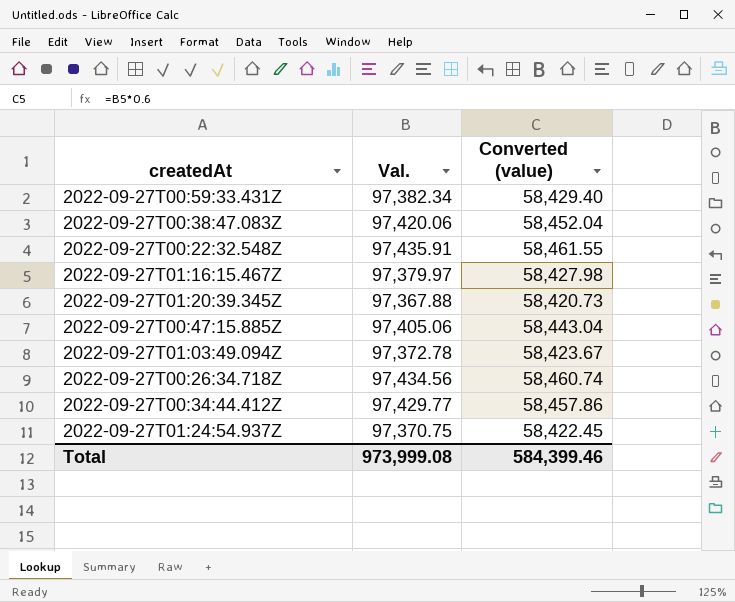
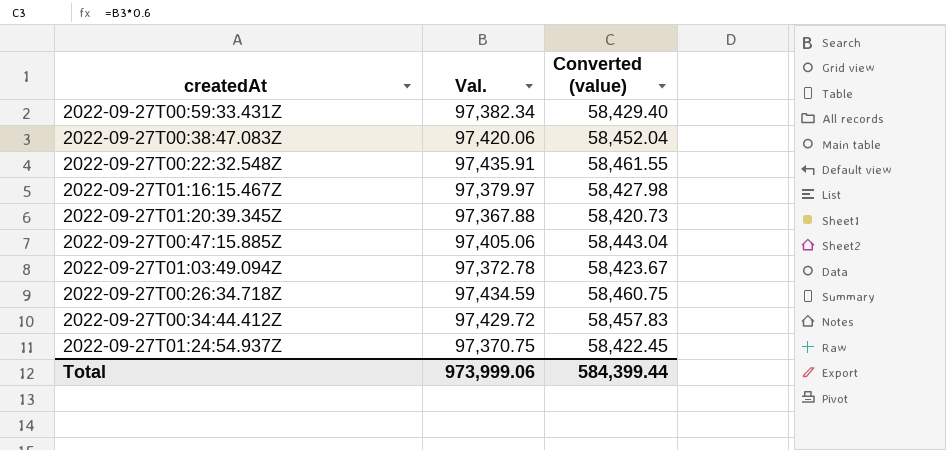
2022-09-27T00:26:34.718Z | Val.: 97,434.56 -> 97,434.59
2022-09-27T00:26:34.718Z | Converted (value): 58,460.74 -> 58,460.75
2022-09-27T00:34:44.412Z | Val.: 97,429.77 -> 97,429.72
2022-09-27T00:34:44.412Z | Converted (value): 58,457.86 -> 58,457.83
Total | Val.: 973,999.08 -> 973,999.06
Total | Converted (value): 584,399.46 -> 584,399.44

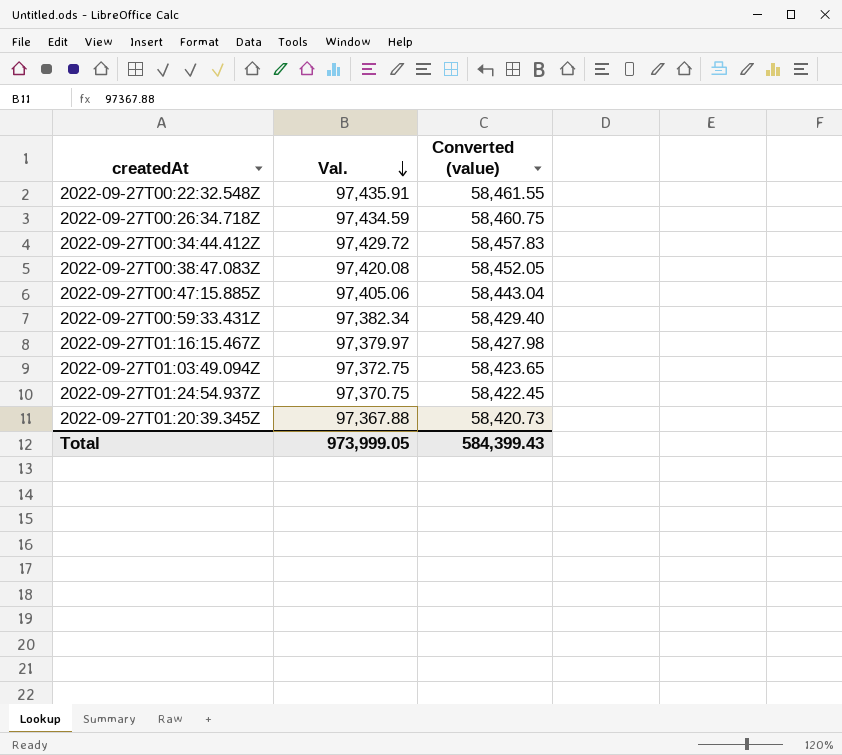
row order: none -> Val. descending
2022-09-27T00:38:47.083Z | Val.: 97,420.06 -> 97,420.08
2022-09-27T00:38:47.083Z | Converted (value): 58,452.04 -> 58,452.05
2022-09-27T01:03:49.094Z | Val.: 97,372.78 -> 97,372.75
2022-09-27T01:03:49.094Z | Converted (value): 58,423.67 -> 58,423.65
Total | Val.: 973,999.06 -> 973,999.05
Total | Converted (value): 584,399.44 -> 584,399.43

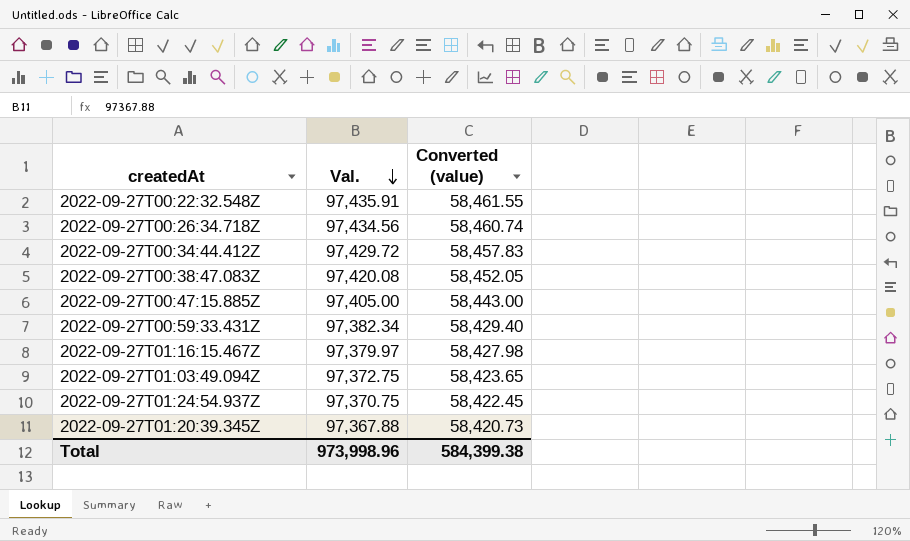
2022-09-27T00:26:34.718Z | Val.: 97,434.59 -> 97,434.56
2022-09-27T00:26:34.718Z | Converted (value): 58,460.75 -> 58,460.74
2022-09-27T00:47:15.885Z | Val.: 97,405.06 -> 97,405.00
2022-09-27T00:47:15.885Z | Converted (value): 58,443.04 -> 58,443.00
Total | Val.: 973,999.05 -> 973,998.96
Total | Converted (value): 584,399.43 -> 584,399.38

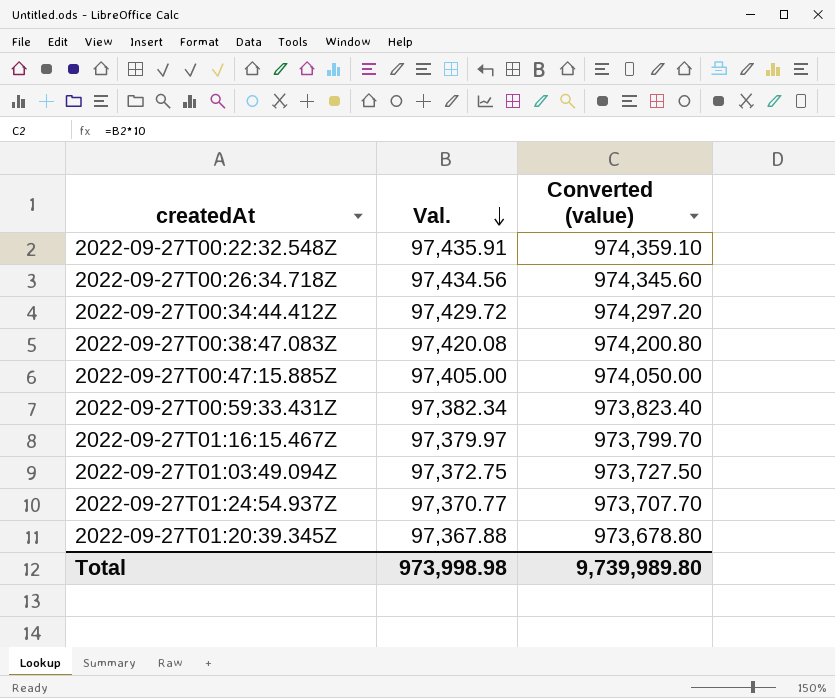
column Converted (value) | formula: [Val.] * 0.6 -> [Val.] * 10
2022-09-27T01:24:54.937Z | Val.: 97,370.75 -> 97,370.77
Total | Val.: 973,998.96 -> 973,998.98
Total | Converted (value): 584,399.38 -> 9,739,989.80

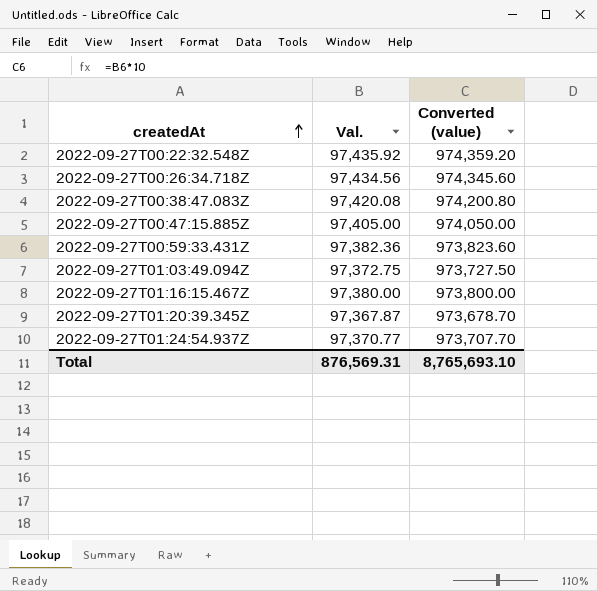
row order: Val. descending -> createdAt ascending
row 2022-09-27T00:34:44.412Z: 97,429.72 | 974,297.20 -> none
2022-09-27T00:22:32.548Z | Val.: 97,435.91 -> 97,435.92
2022-09-27T00:22:32.548Z | Converted (value): 974,359.10 -> 974,359.20
2022-09-27T00:59:33.431Z | Val.: 97,382.34 -> 97,382.36
2022-09-27T00:59:33.431Z | Converted (value): 973,823.40 -> 973,823.60
2022-09-27T01:16:15.467Z | Val.: 97,379.97 -> 97,380.00
2022-09-27T01:16:15.467Z | Converted (value): 973,799.70 -> 973,800.00
2022-09-27T01:20:39.345Z | Val.: 97,367.88 -> 97,367.87
2022-09-27T01:20:39.345Z | Converted (value): 973,678.80 -> 973,678.70
Total | Val.: 973,998.98 -> 876,569.31
Total | Converted (value): 9,739,989.80 -> 8,765,693.10

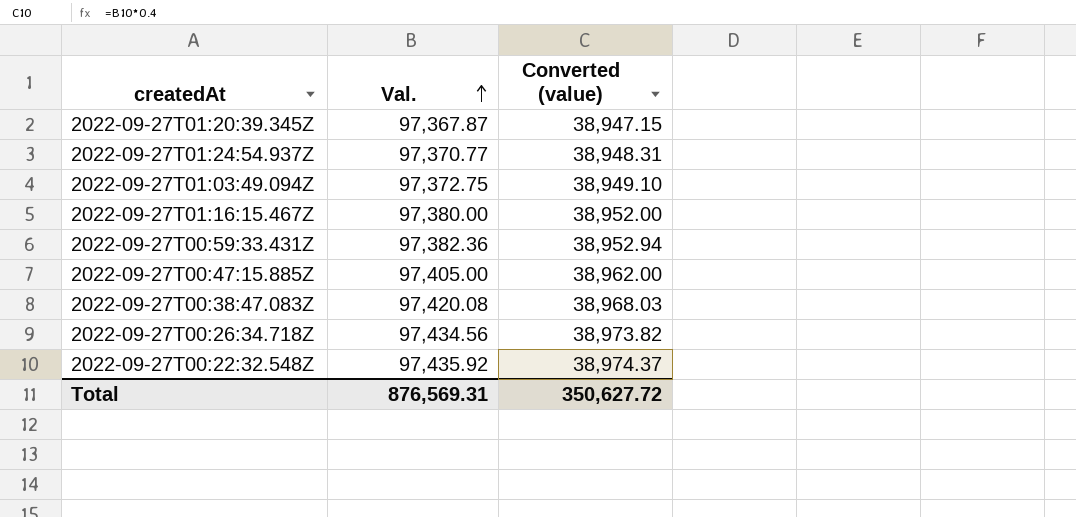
row order: createdAt ascending -> Val. ascending
column Converted (value) | formula: [Val.] * 10 -> [Val.] * 0.4
Total | Converted (value): 8,765,693.10 -> 350,627.72

